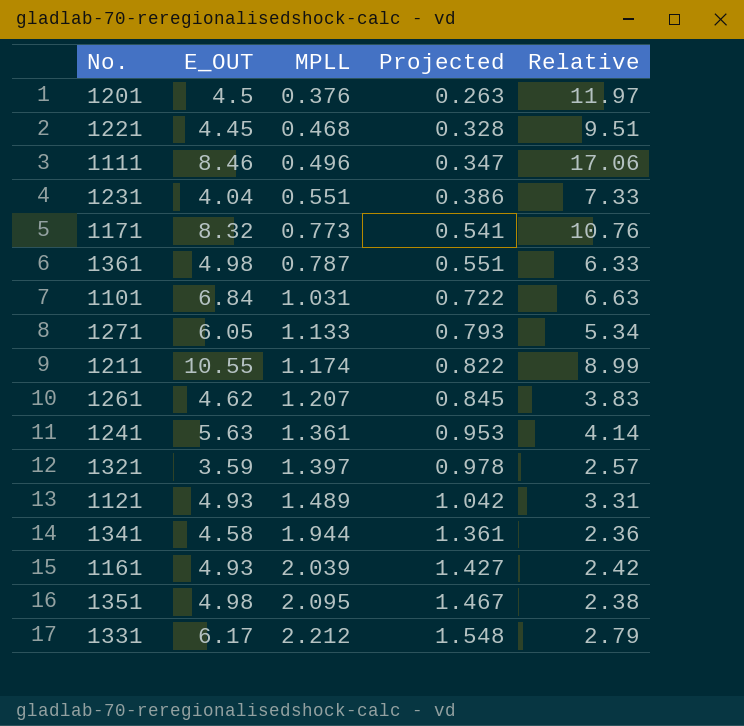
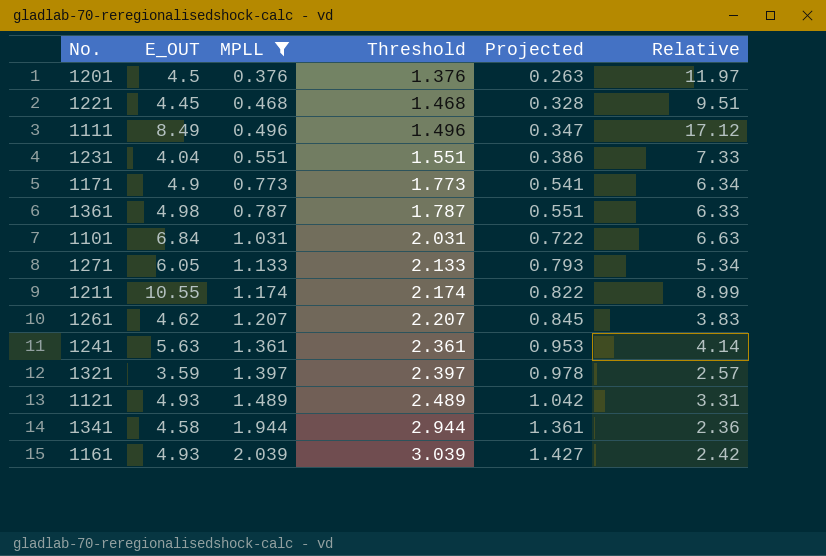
filter: none -> MPLL <= 2.039
column Threshold | formula: none -> [MPLL] + 1
1111 | E_OUT: 8.46 -> 8.49
1111 | Relative: 17.06 -> 17.12
1171 | E_OUT: 8.32 -> 4.9
1171 | Relative: 10.76 -> 6.34

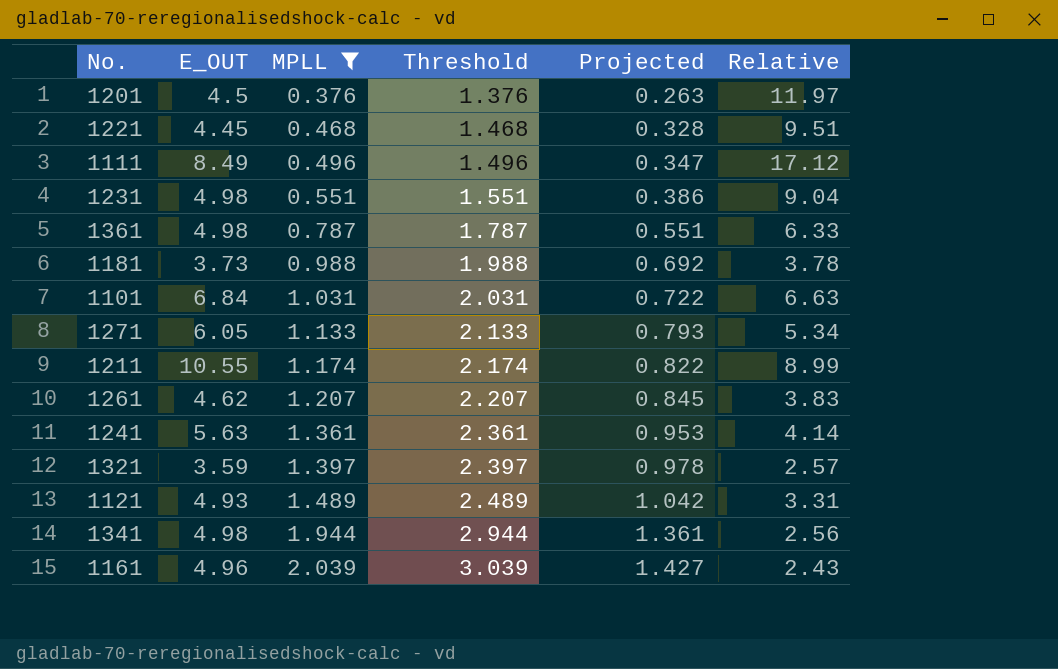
row 1171: 4.9 | 0.773 | 1.773 | 0.541 | 6.34 -> none
1231 | E_OUT: 4.04 -> 4.98
1231 | Relative: 7.33 -> 9.04
row 1181: none -> 3.73 | 0.988 | 1.988 | 0.692 | 3.78
1341 | E_OUT: 4.58 -> 4.98
1341 | Relative: 2.36 -> 2.56
1161 | E_OUT: 4.93 -> 4.96
1161 | Relative: 2.42 -> 2.43

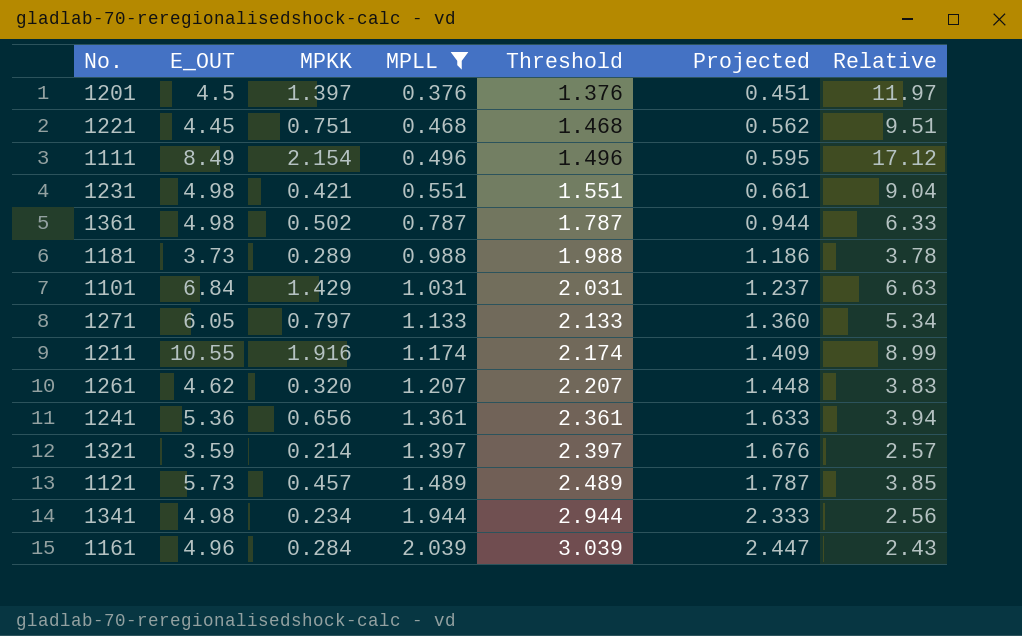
column MPKK | position: none -> 3
column Projected | formula: [MPLL] * 0.7 -> [MPLL] * 1.2
1241 | E_OUT: 5.63 -> 5.36
1241 | Relative: 4.14 -> 3.94
1121 | E_OUT: 4.93 -> 5.73
1121 | Relative: 3.31 -> 3.85

